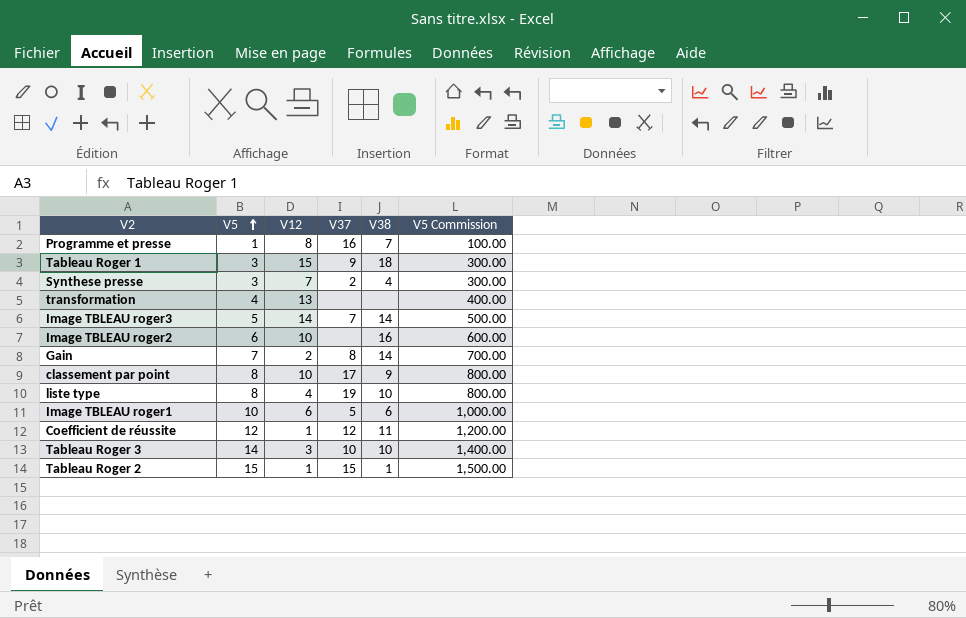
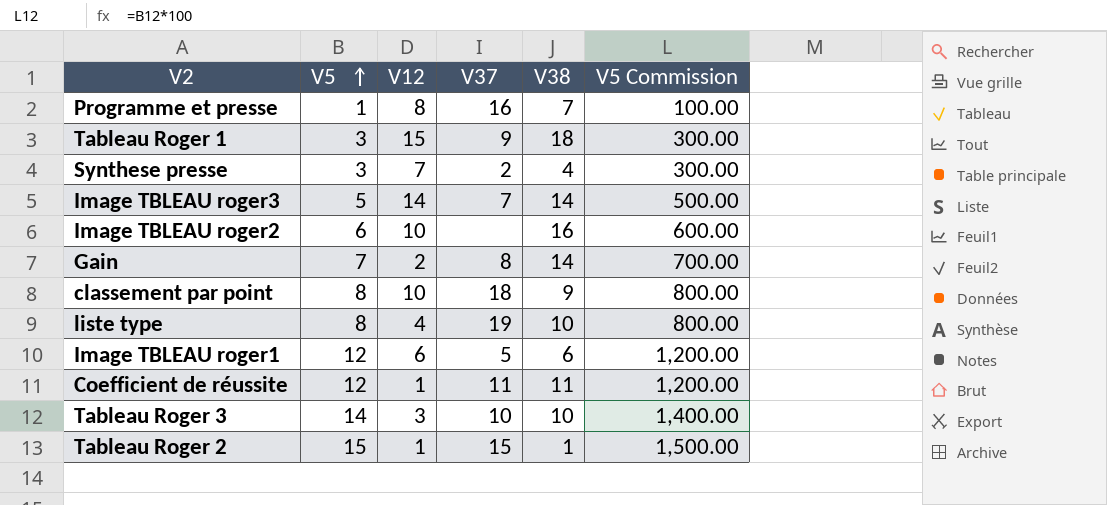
row transformation: 4 | 13 | none | none | 400.00 -> none
classement par point | V37: 17 -> 18
Image TBLEAU roger1 | V5: 10 -> 12
Image TBLEAU roger1 | V5 Commission: 1,000.00 -> 1,200.00
Coefficient de réussite | V37: 12 -> 11

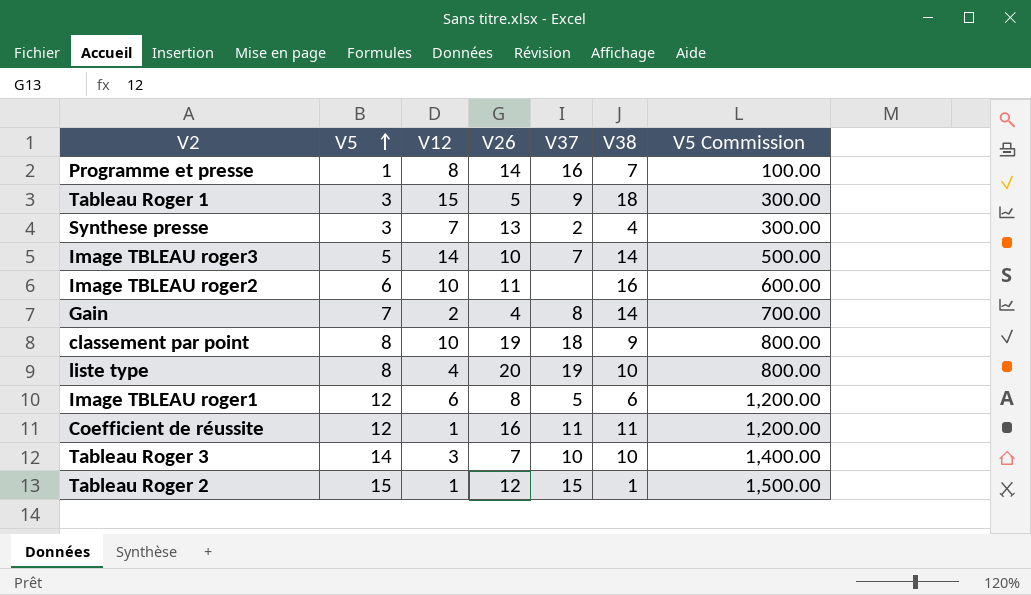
column V26 | position: none -> 4

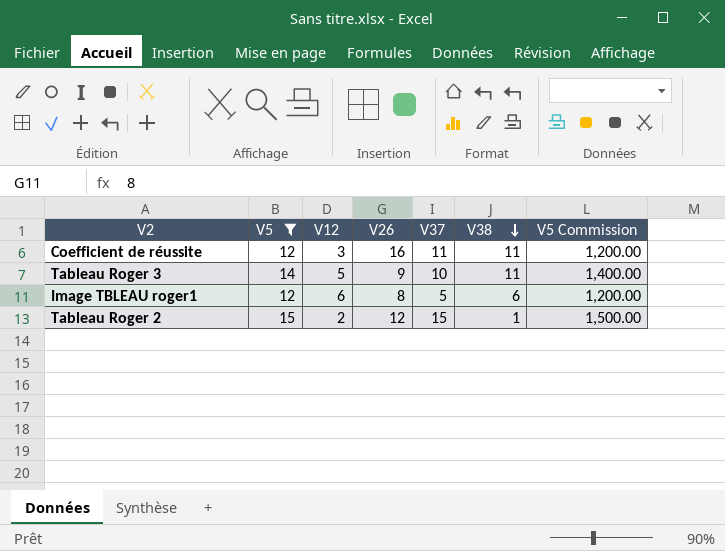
filter: none -> V5 >= 12
row order: V5 ascending -> V38 descending
Coefficient de réussite | V12: 1 -> 3
Tableau Roger 3 | V12: 3 -> 5
Tableau Roger 3 | V26: 7 -> 9
Tableau Roger 3 | V38: 10 -> 11
Tableau Roger 2 | V12: 1 -> 2

